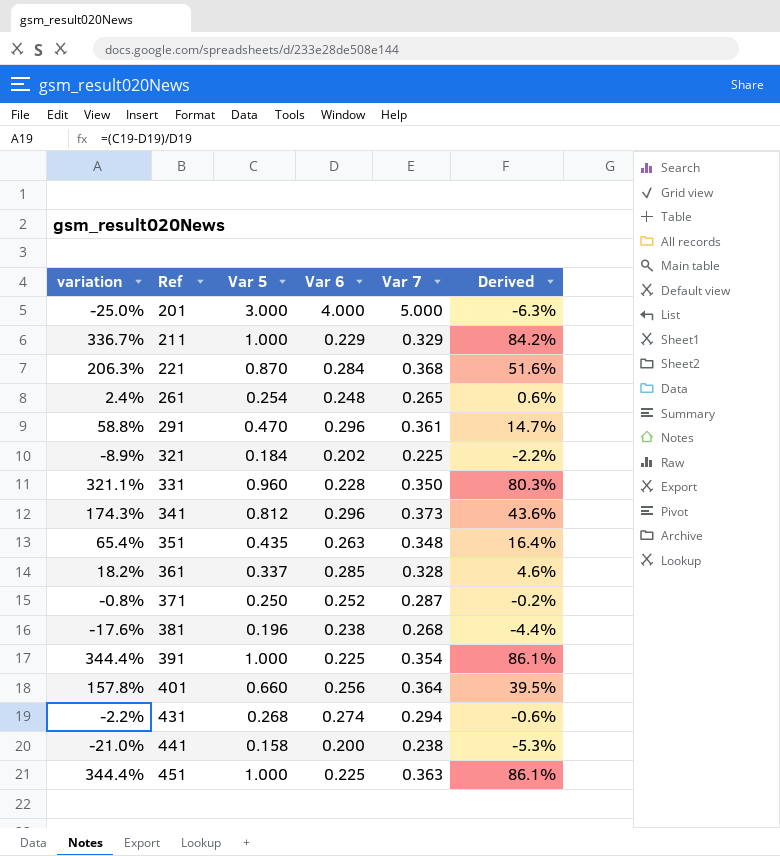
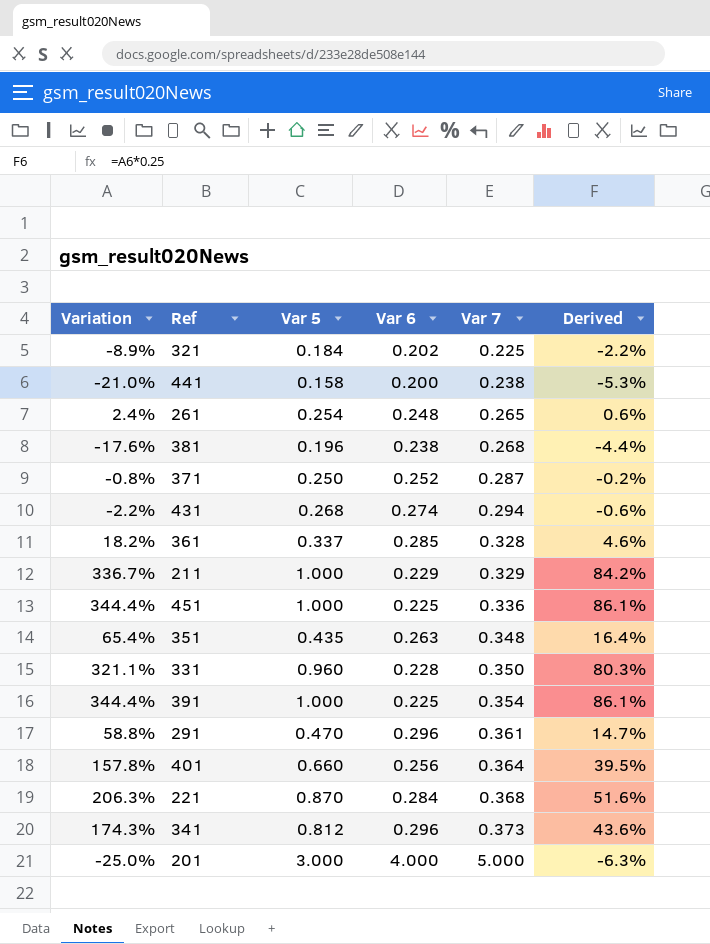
row order: Ref ascending -> Var 7 ascending
column name: variation -> Variation
451 | Var 7: 0.363 -> 0.336

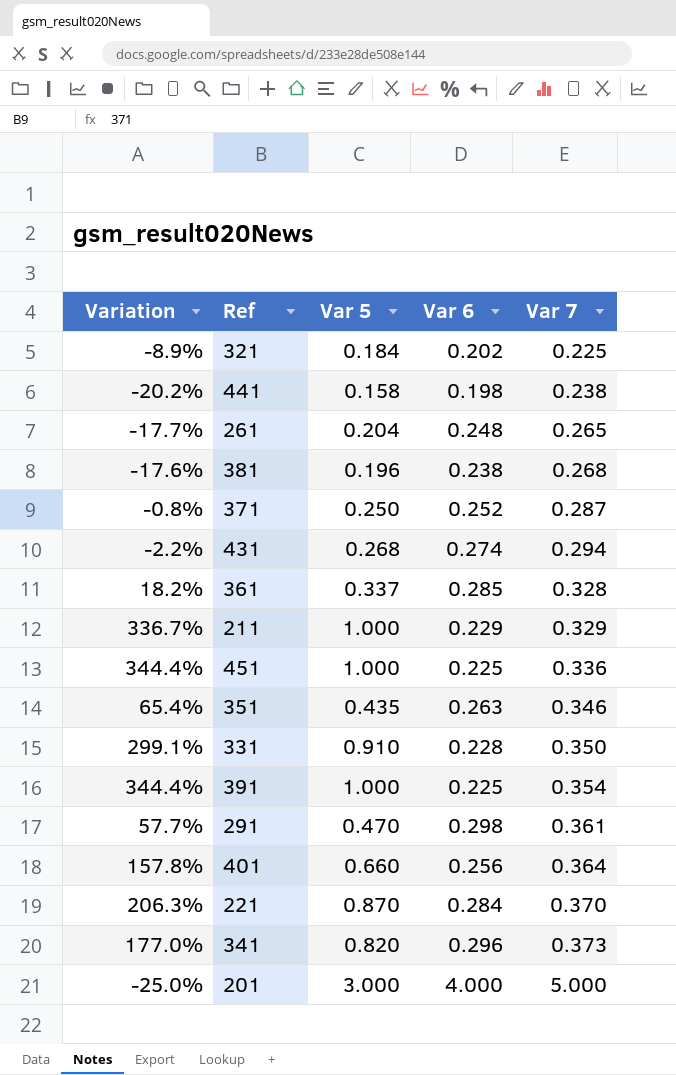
column Derived | formula: [Variation] * 0.25 -> none
441 | Variation: -21.0% -> -20.2%
441 | Var 6: 0.200 -> 0.198
261 | Variation: 2.4% -> -17.7%
261 | Var 5: 0.254 -> 0.204
351 | Var 7: 0.348 -> 0.346
331 | Variation: 321.1% -> 299.1%
331 | Var 5: 0.960 -> 0.910
291 | Variation: 58.8% -> 57.7%
291 | Var 6: 0.296 -> 0.298
221 | Var 7: 0.368 -> 0.370
341 | Variation: 174.3% -> 177.0%
341 | Var 5: 0.812 -> 0.820

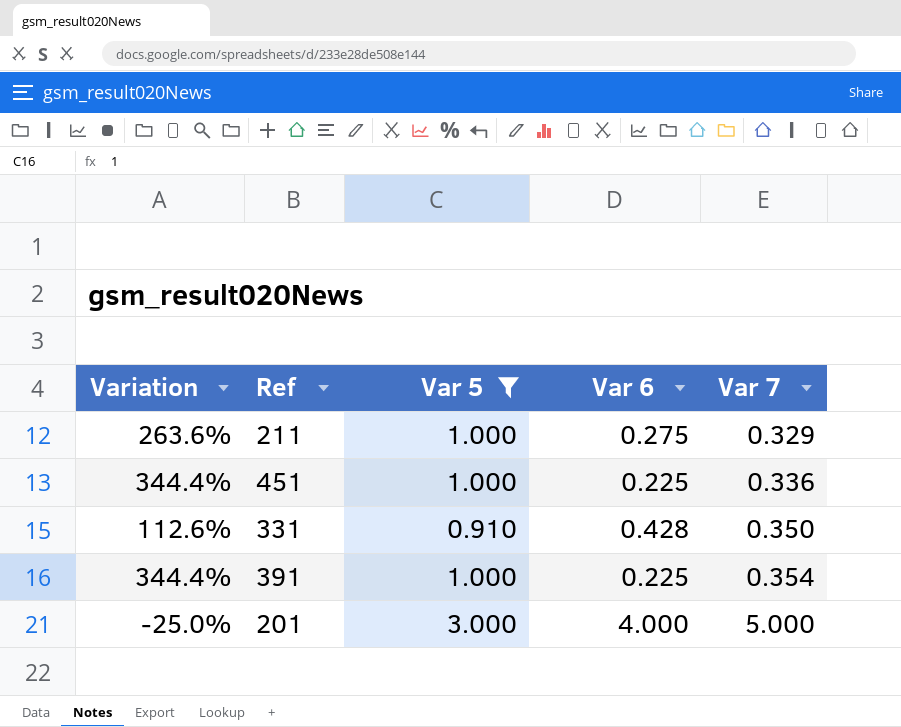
filter: none -> Var 5 >= 0.910
211 | Variation: 336.7% -> 263.6%
211 | Var 6: 0.229 -> 0.275
331 | Variation: 299.1% -> 112.6%
331 | Var 6: 0.228 -> 0.428

